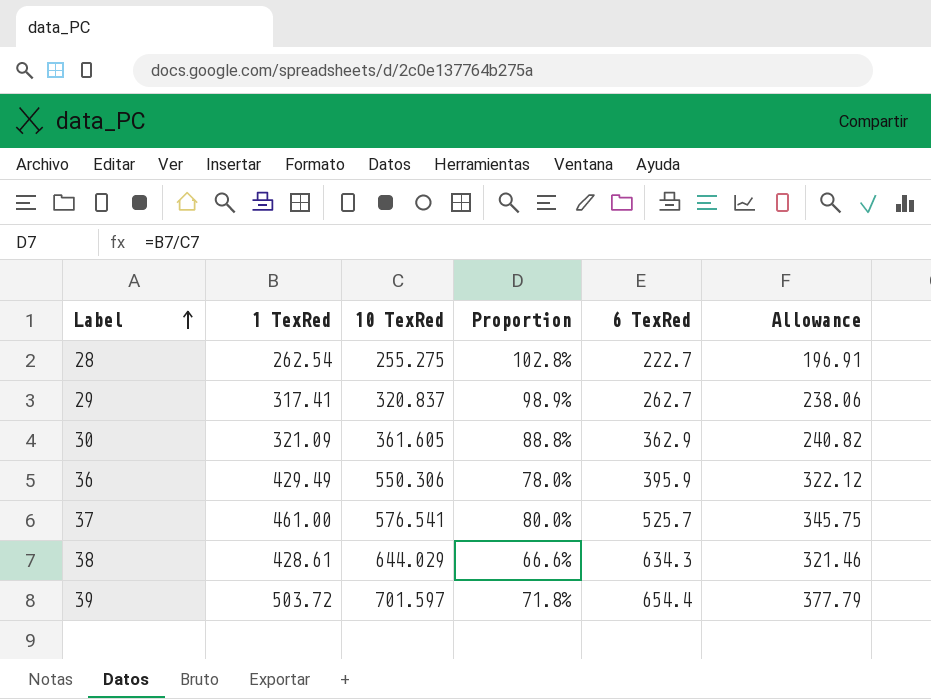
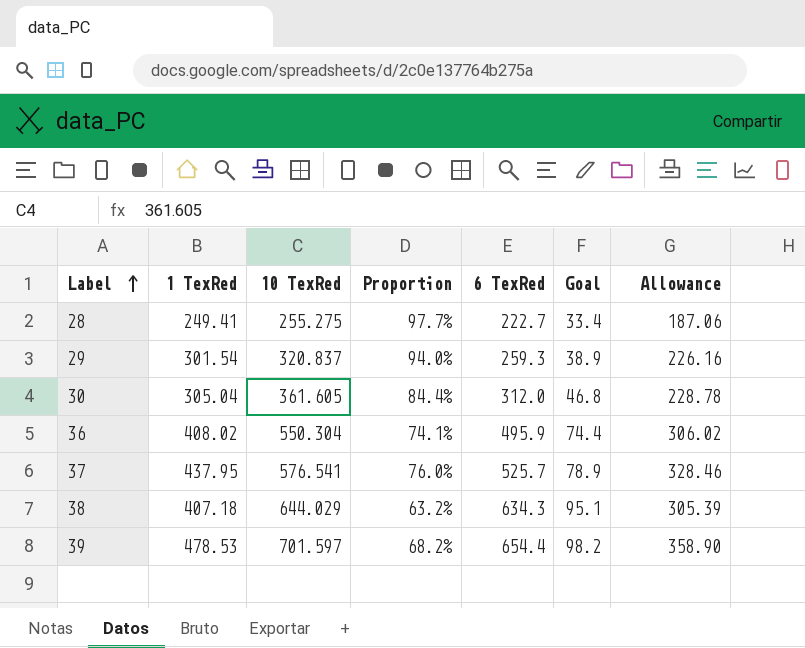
column Goal | formula: none -> [6 TexRed] * 0.15
28 | 1 TexRed: 262.54 -> 249.41
28 | Proportion: 102.8% -> 97.7%
28 | Allowance: 196.91 -> 187.06
29 | 1 TexRed: 317.41 -> 301.54
29 | Proportion: 98.9% -> 94.0%
29 | 6 TexRed: 262.7 -> 259.3
29 | Allowance: 238.06 -> 226.16
30 | 1 TexRed: 321.09 -> 305.04
30 | Proportion: 88.8% -> 84.4%
30 | 6 TexRed: 362.9 -> 312.0
30 | Allowance: 240.82 -> 228.78
36 | 1 TexRed: 429.49 -> 408.02
36 | 10 TexRed: 550.306 -> 550.304
36 | Proportion: 78.0% -> 74.1%
36 | 6 TexRed: 395.9 -> 495.9
36 | Allowance: 322.12 -> 306.02
37 | 1 TexRed: 461.00 -> 437.95
37 | Proportion: 80.0% -> 76.0%
37 | Allowance: 345.75 -> 328.46
38 | 1 TexRed: 428.61 -> 407.18
38 | Proportion: 66.6% -> 63.2%
38 | Allowance: 321.46 -> 305.39
39 | 1 TexRed: 503.72 -> 478.53
39 | Proportion: 71.8% -> 68.2%
39 | Allowance: 377.79 -> 358.90

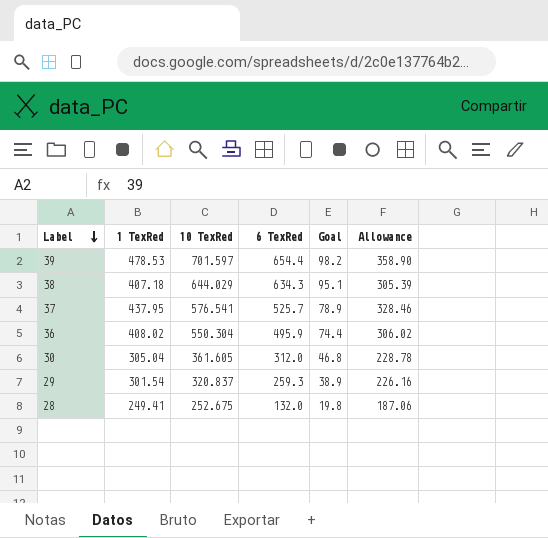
row order: Label ascending -> Label descending
column Proportion | formula: [1 TexRed] / [10 TexRed] -> none
28 | 10 TexRed: 255.275 -> 252.675
28 | 6 TexRed: 222.7 -> 132.0
28 | Goal: 33.4 -> 19.8

